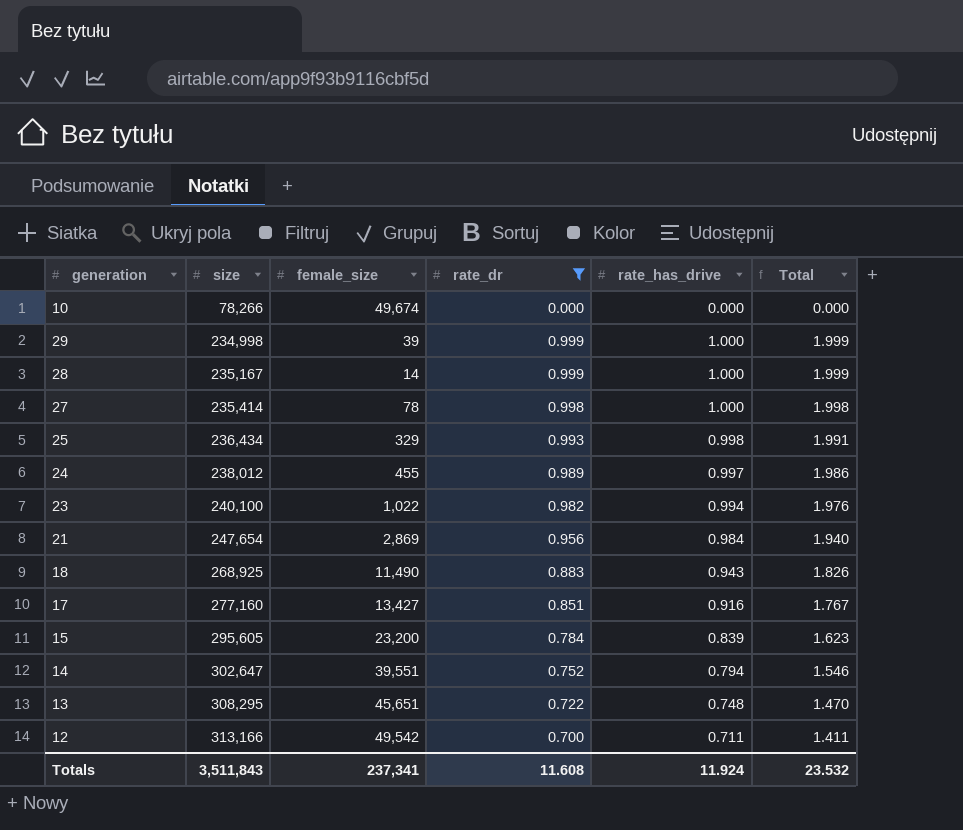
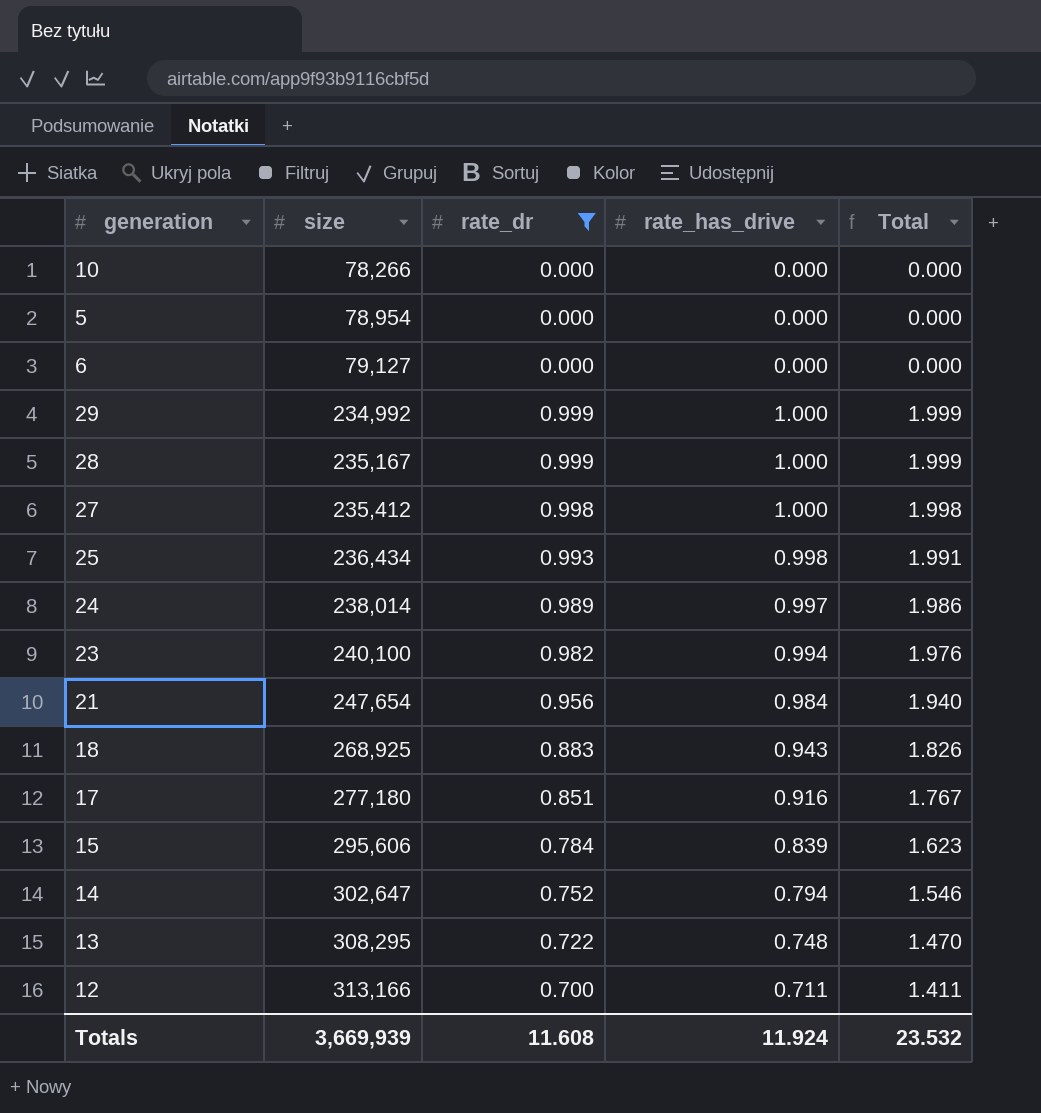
column female_size | position: 3 -> none
row 5: none -> 78,954 | 0.000 | 0.000 | 0.000
row 6: none -> 79,127 | 0.000 | 0.000 | 0.000
29 | size: 234,998 -> 234,992
27 | size: 235,414 -> 235,412
24 | size: 238,012 -> 238,014
17 | size: 277,160 -> 277,180
15 | size: 295,605 -> 295,606
Totals | size: 3,511,843 -> 3,669,939

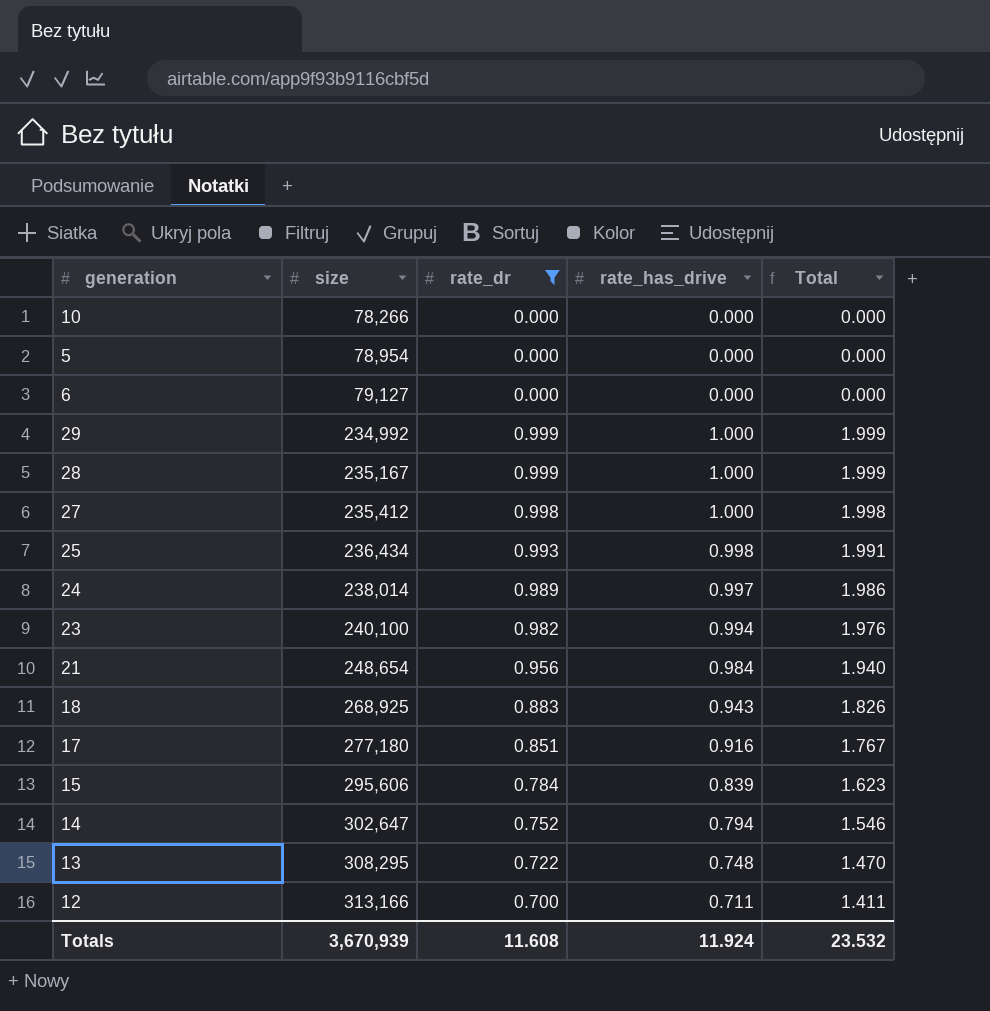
21 | size: 247,654 -> 248,654
Totals | size: 3,669,939 -> 3,670,939

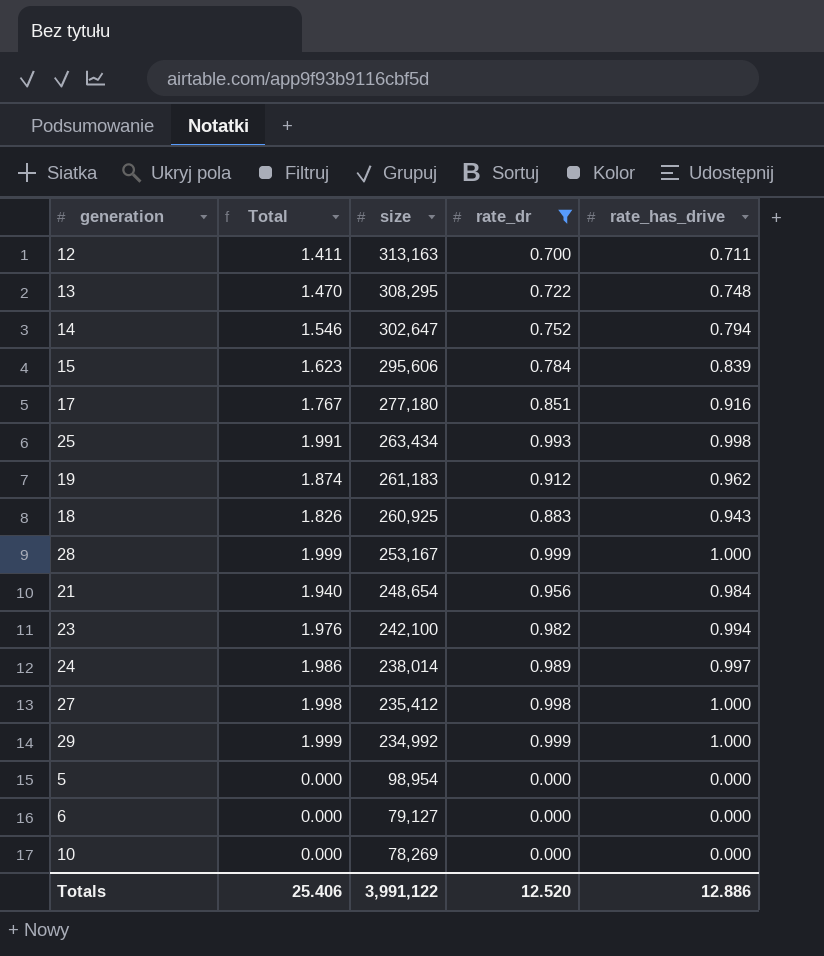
row order: size ascending -> size descending
column Total | position: 5 -> 2
12 | size: 313,166 -> 313,163
25 | size: 236,434 -> 263,434
row 19: none -> 1.874 | 261,183 | 0.912 | 0.962
18 | size: 268,925 -> 260,925
28 | size: 235,167 -> 253,167
23 | size: 240,100 -> 242,100
5 | size: 78,954 -> 98,954
10 | size: 78,266 -> 78,269
Totals | Total: 23.532 -> 25.406
Totals | size: 3,670,939 -> 3,991,122
Totals | rate_dr: 11.608 -> 12.520
Totals | rate_has_drive: 11.924 -> 12.886

